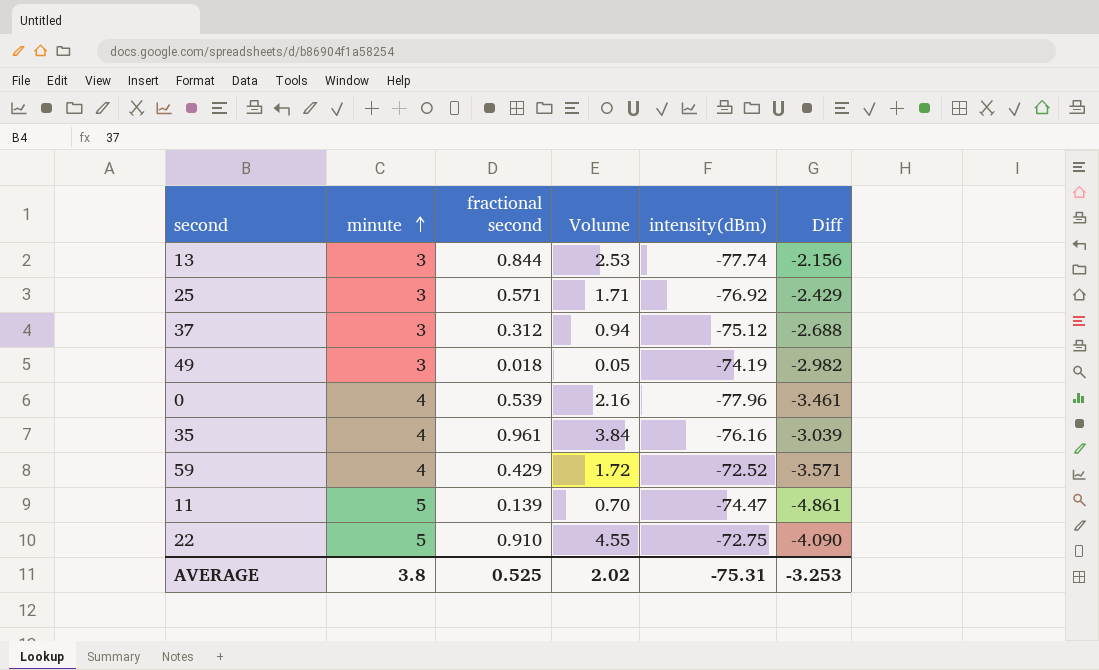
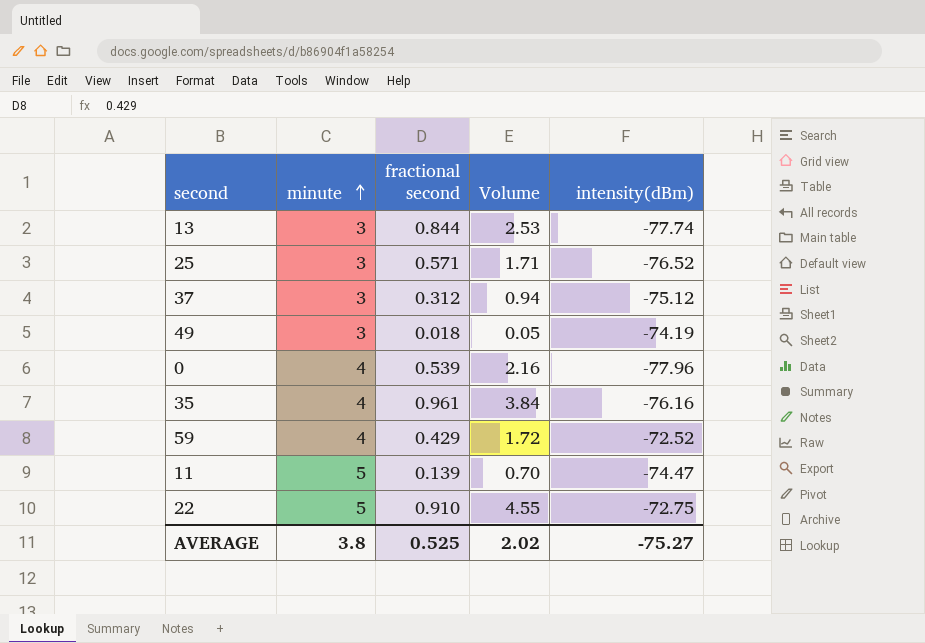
column Diff | formula: [fractional second] - [minute] -> none
25 | intensity(dBm): -76.92 -> -76.52
AVERAGE | intensity(dBm): -75.31 -> -75.27

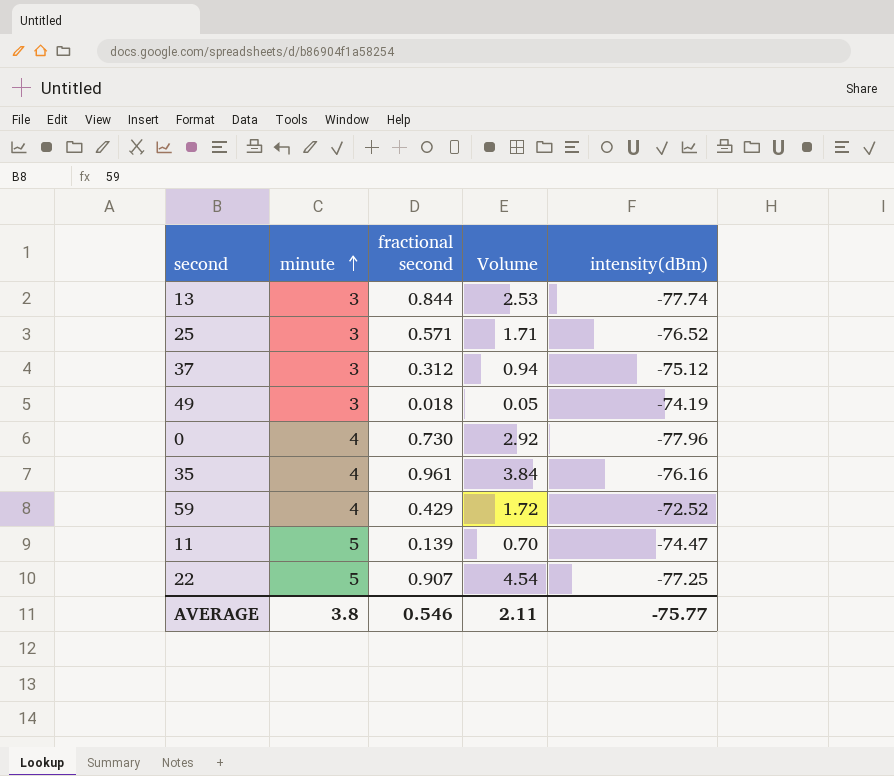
0 | fractional second: 0.539 -> 0.730
0 | Volume: 2.16 -> 2.92
22 | fractional second: 0.910 -> 0.907
22 | Volume: 4.55 -> 4.54
22 | intensity(dBm): -72.75 -> -77.25
AVERAGE | fractional second: 0.525 -> 0.546
AVERAGE | Volume: 2.02 -> 2.11
AVERAGE | intensity(dBm): -75.27 -> -75.77

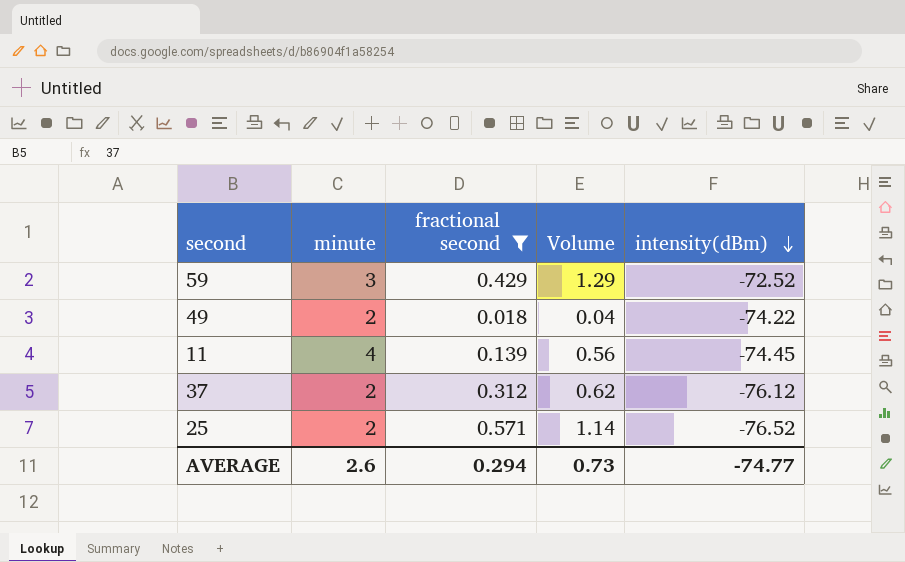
filter: none -> fractional second <= 0.571
row order: minute ascending -> intensity(dBm) descending
59 | minute: 4 -> 3
59 | Volume: 1.72 -> 1.29
49 | minute: 3 -> 2
49 | Volume: 0.05 -> 0.04
49 | intensity(dBm): -74.19 -> -74.22
11 | minute: 5 -> 4
11 | Volume: 0.70 -> 0.56
11 | intensity(dBm): -74.47 -> -74.45
37 | minute: 3 -> 2
37 | Volume: 0.94 -> 0.62
37 | intensity(dBm): -75.12 -> -76.12
25 | minute: 3 -> 2
25 | Volume: 1.71 -> 1.14
AVERAGE | minute: 3.8 -> 2.6
AVERAGE | fractional second: 0.546 -> 0.294
AVERAGE | Volume: 2.11 -> 0.73
AVERAGE | intensity(dBm): -75.77 -> -74.77

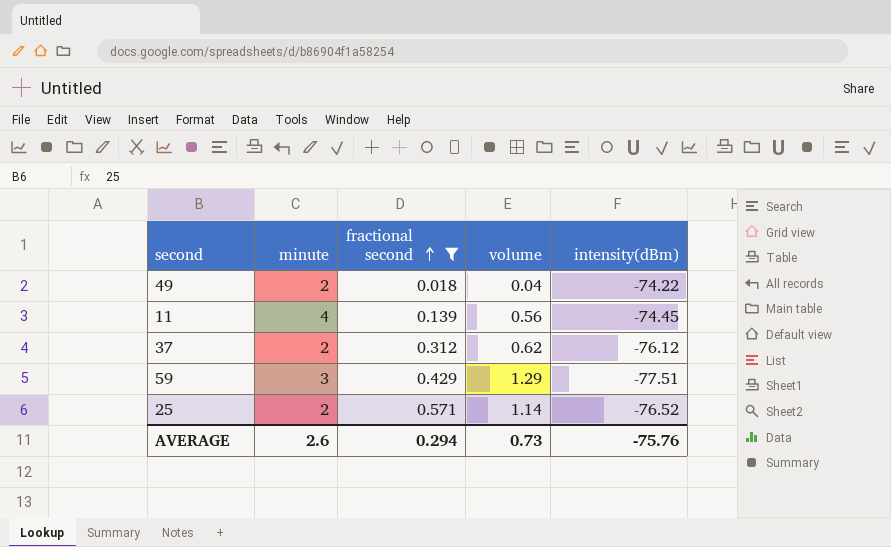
row order: intensity(dBm) descending -> fractional second ascending
column name: Volume -> volume
59 | intensity(dBm): -72.52 -> -77.51
AVERAGE | intensity(dBm): -74.77 -> -75.76

